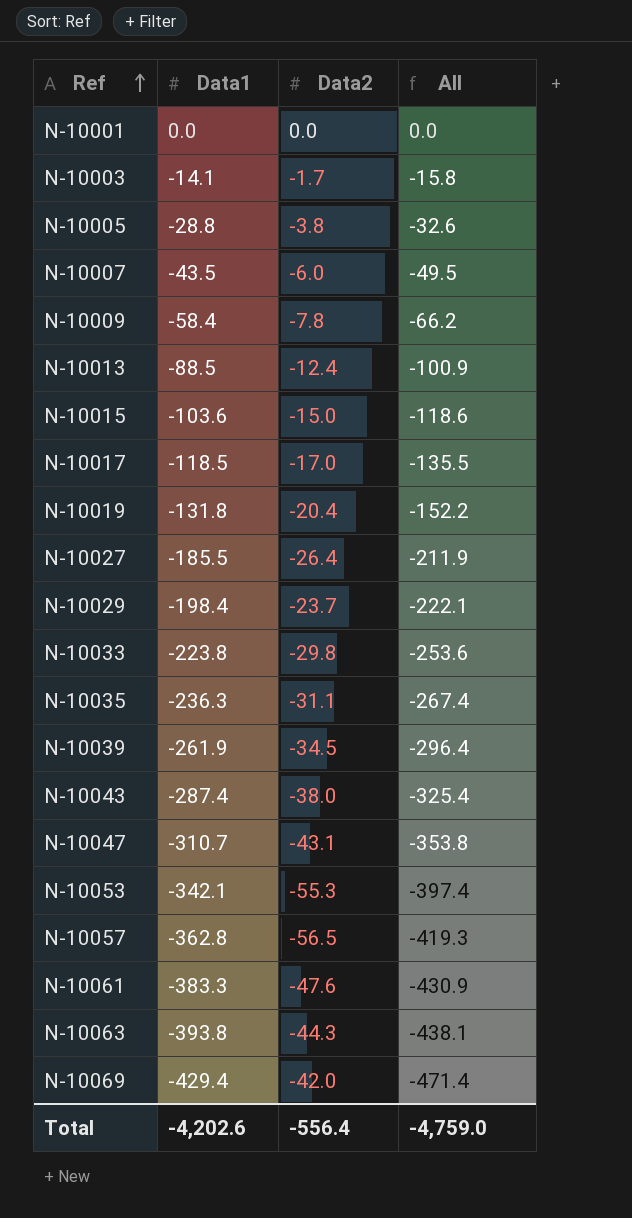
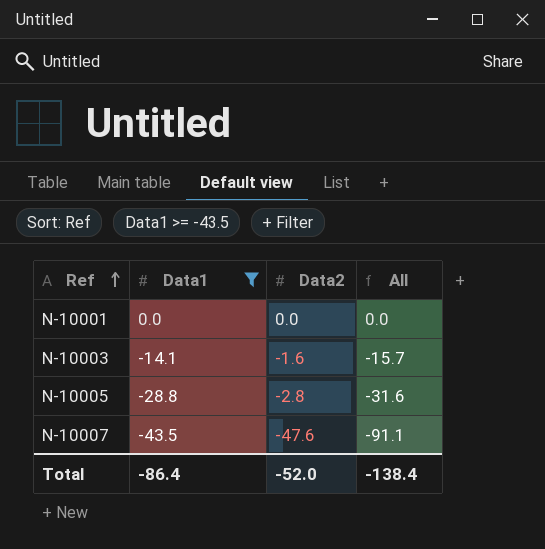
filter: none -> Data1 >= -43.5
N-10003 | Data2: -1.7 -> -1.6
N-10003 | All: -15.8 -> -15.7
N-10005 | Data2: -3.8 -> -2.8
N-10005 | All: -32.6 -> -31.6
N-10007 | Data2: -6.0 -> -47.6
N-10007 | All: -49.5 -> -91.1
Total | Data1: -4,202.6 -> -86.4
Total | Data2: -556.4 -> -52.0
Total | All: -4,759.0 -> -138.4

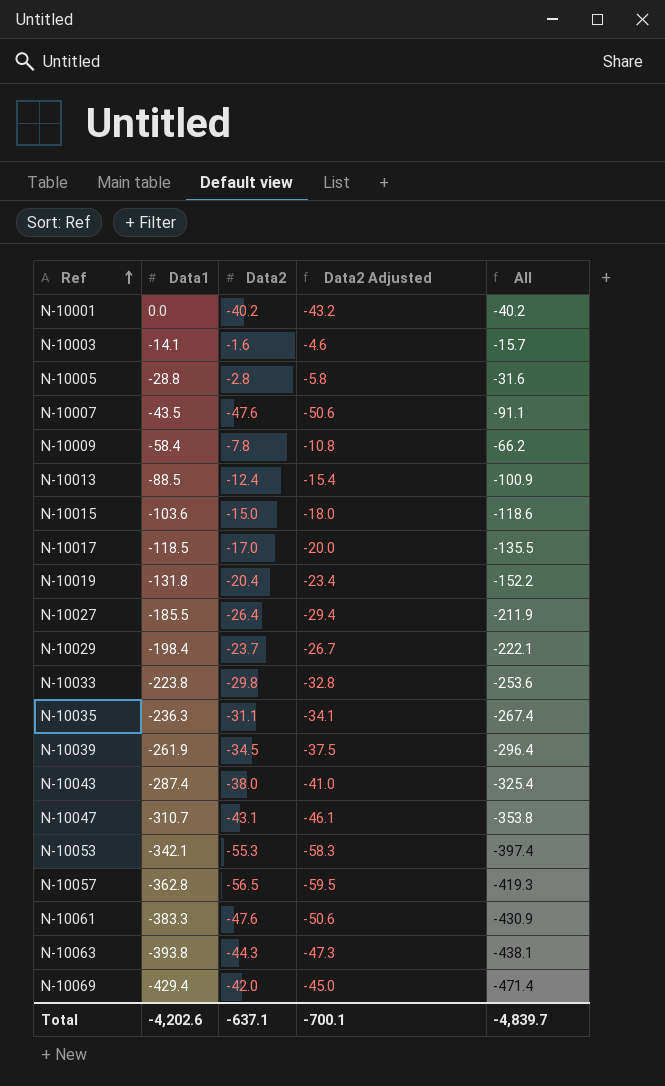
filter: Data1 >= -43.5 -> none
column Data2 Adjusted | formula: none -> [Data2] - 3
N-10001 | Data2: 0.0 -> -40.2
N-10001 | All: 0.0 -> -40.2
Total | Data1: -86.4 -> -4,202.6
Total | Data2: -52.0 -> -637.1
Total | All: -138.4 -> -4,839.7

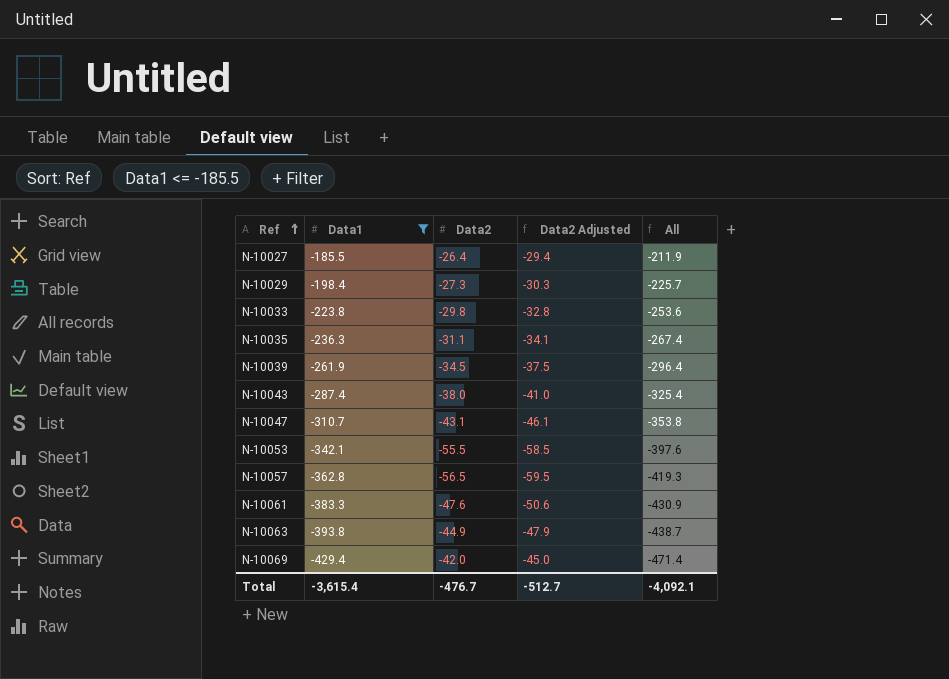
filter: none -> Data1 <= -185.5
N-10029 | Data2: -23.7 -> -27.3
N-10029 | Data2 Adjusted: -26.7 -> -30.3
N-10029 | All: -222.1 -> -225.7
N-10053 | Data2: -55.3 -> -55.5
N-10053 | Data2 Adjusted: -58.3 -> -58.5
N-10053 | All: -397.4 -> -397.6
N-10063 | Data2: -44.3 -> -44.9
N-10063 | Data2 Adjusted: -47.3 -> -47.9
N-10063 | All: -438.1 -> -438.7
Total | Data1: -4,202.6 -> -3,615.4
Total | Data2: -637.1 -> -476.7
Total | Data2 Adjusted: -700.1 -> -512.7
Total | All: -4,839.7 -> -4,092.1

